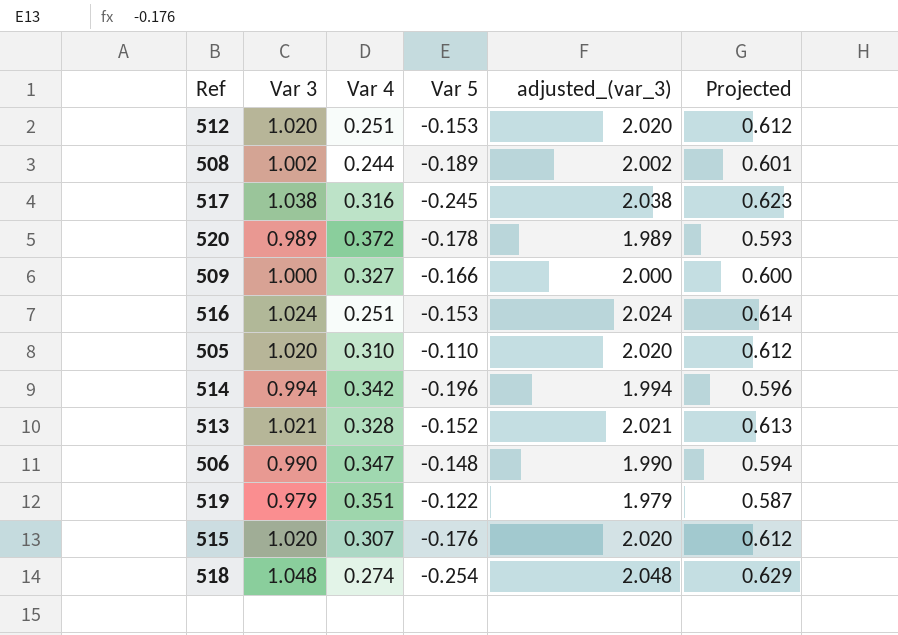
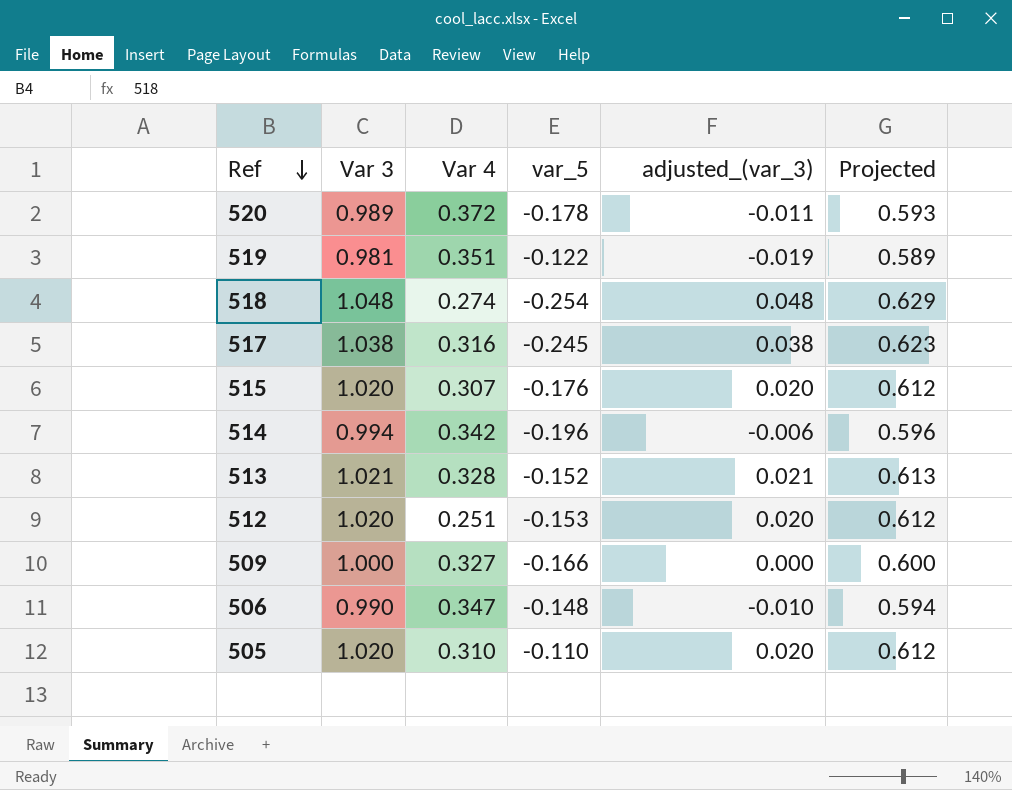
row order: none -> Ref descending
column name: Var 5 -> var_5
column adjusted_(var_3) | formula: [Var 3] + 1 -> [Var 3] - 1
row 508: 1.002 | 0.244 | -0.189 | 2.002 | 0.601 -> none
row 516: 1.024 | 0.251 | -0.153 | 2.024 | 0.614 -> none
519 | Var 3: 0.979 -> 0.981
519 | Projected: 0.587 -> 0.589

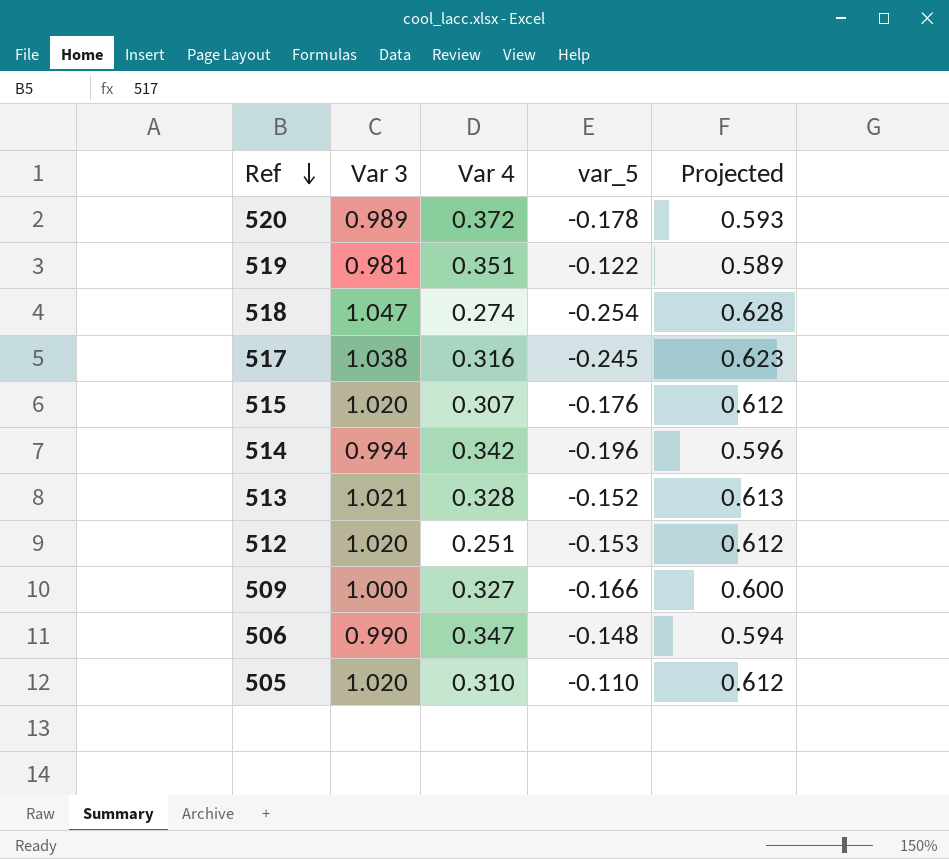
column adjusted_(var_3) | formula: [Var 3] - 1 -> none
518 | Var 3: 1.048 -> 1.047
518 | Projected: 0.629 -> 0.628

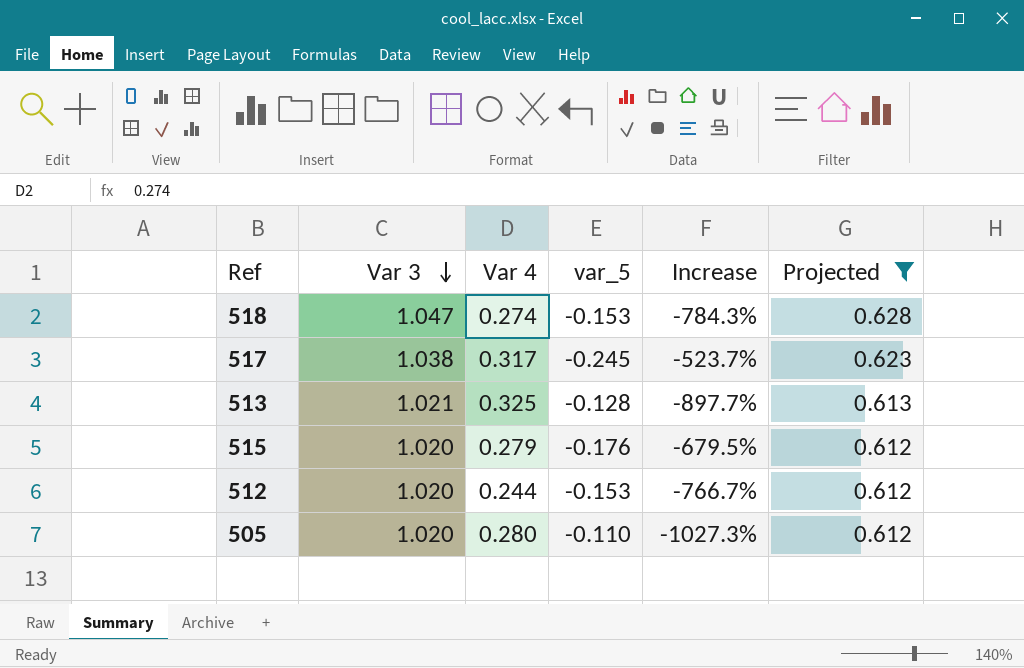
filter: none -> Projected >= 0.612
row order: Ref descending -> Var 3 descending
column Increase | formula: none -> ([Var 3] - [var_5]) / [var_5]
518 | var_5: -0.254 -> -0.153
517 | Var 4: 0.316 -> 0.317
513 | Var 4: 0.328 -> 0.325
513 | var_5: -0.152 -> -0.128
515 | Var 4: 0.307 -> 0.279
512 | Var 4: 0.251 -> 0.244
505 | Var 4: 0.310 -> 0.280

